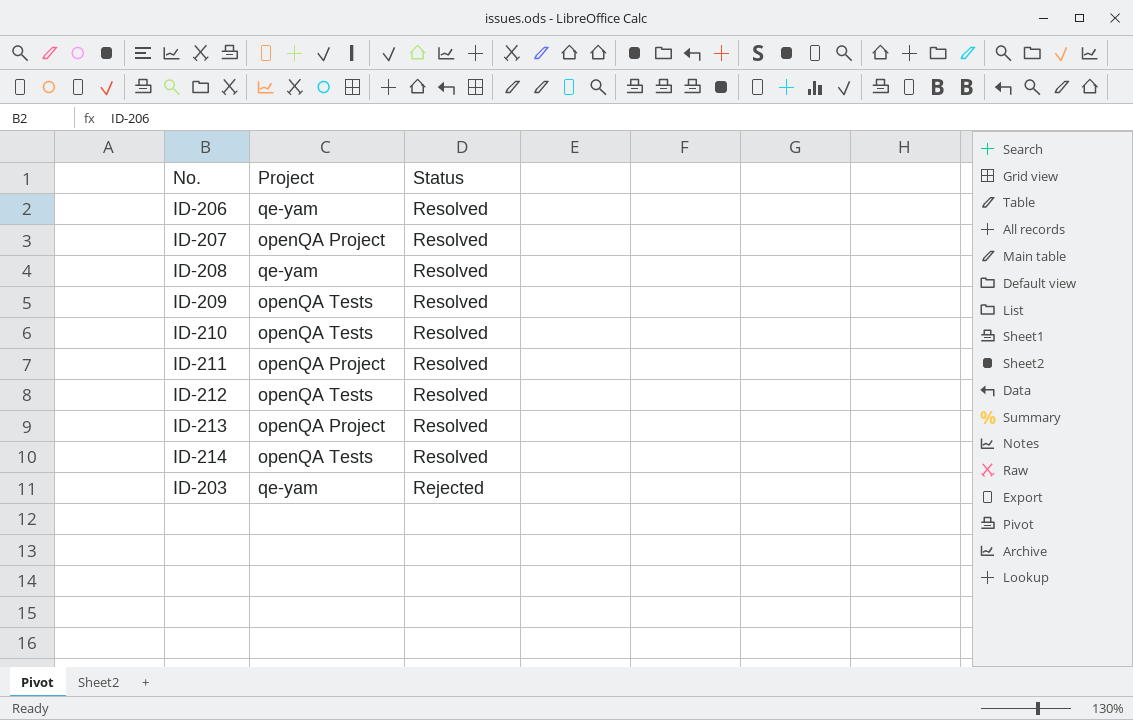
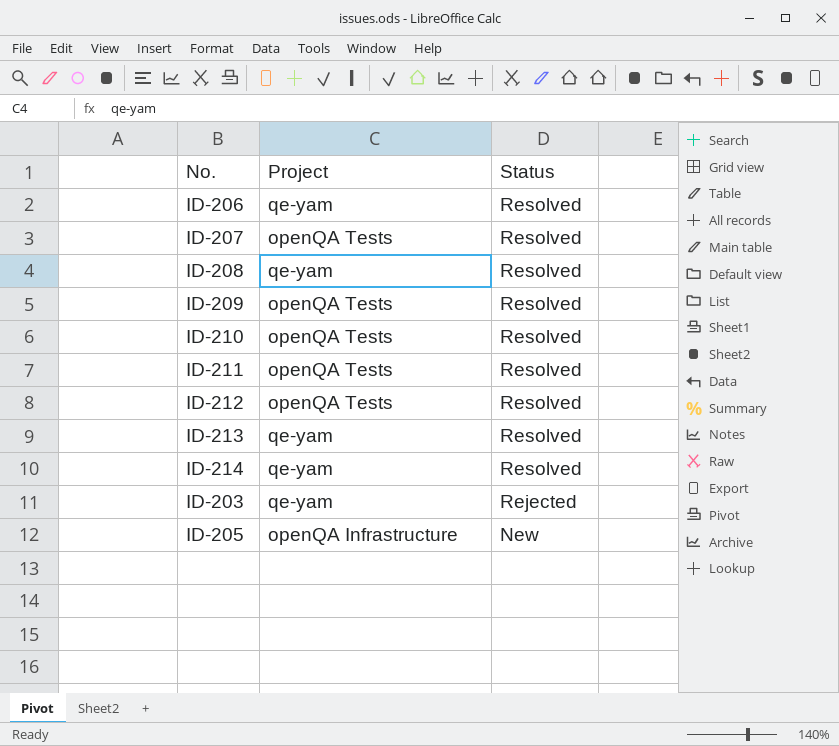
ID-207 | Project: openQA Project -> openQA Tests
ID-211 | Project: openQA Project -> openQA Tests
ID-213 | Project: openQA Project -> qe-yam
ID-214 | Project: openQA Tests -> qe-yam
row ID-205: none -> openQA Infrastructure | New

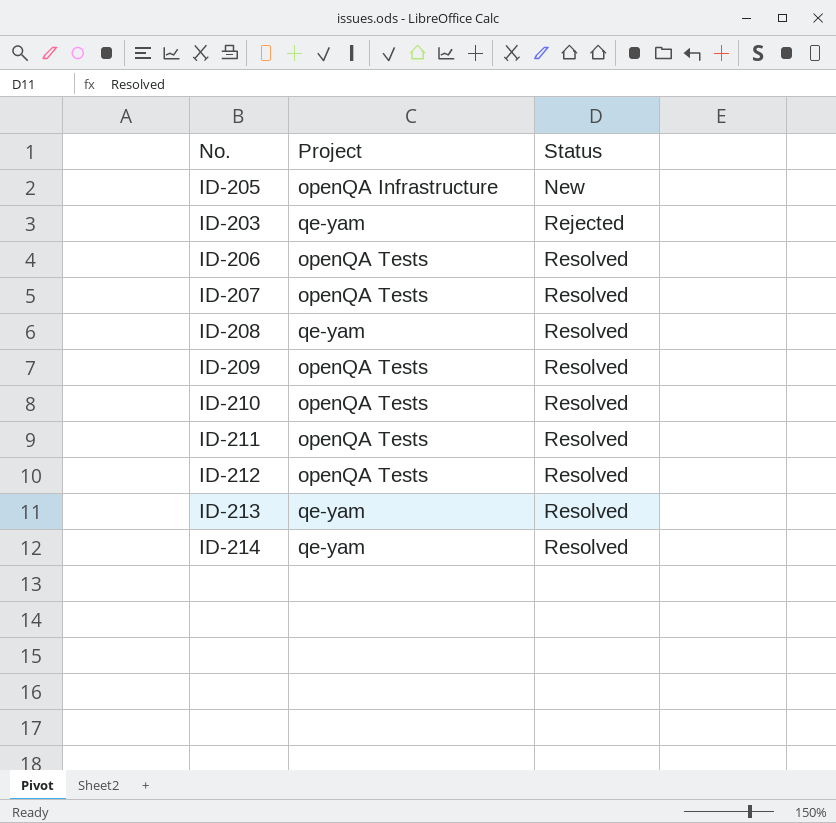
row order: Status descending -> Status ascending
ID-206 | Project: qe-yam -> openQA Tests

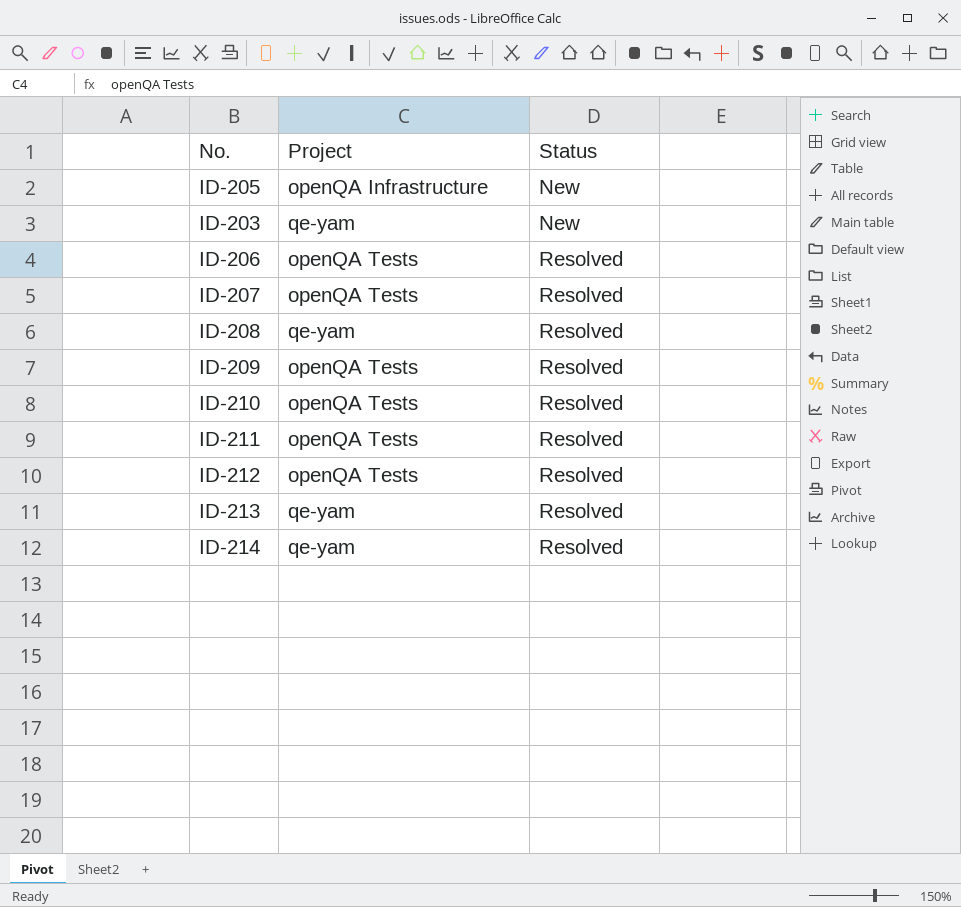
ID-203 | Status: Rejected -> New

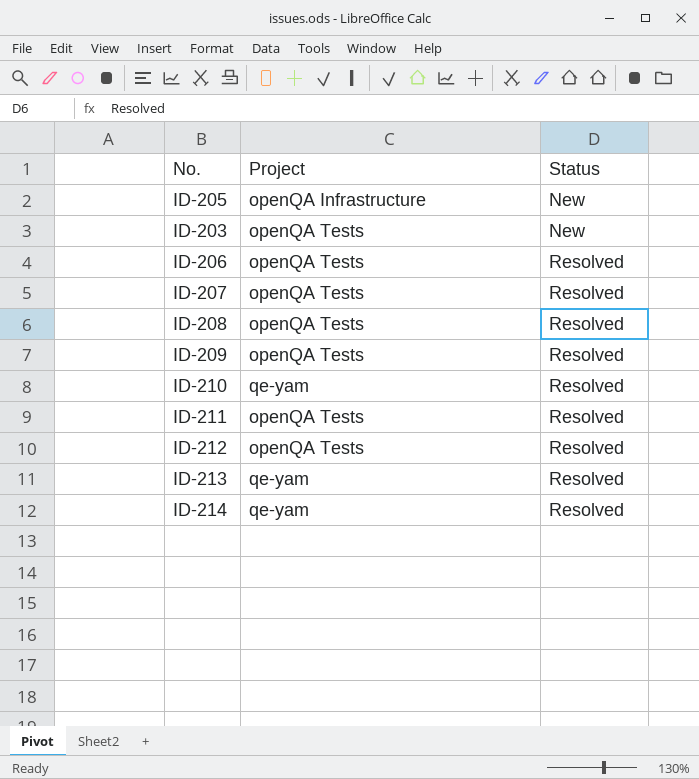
ID-203 | Project: qe-yam -> openQA Tests
ID-208 | Project: qe-yam -> openQA Tests
ID-210 | Project: openQA Tests -> qe-yam

